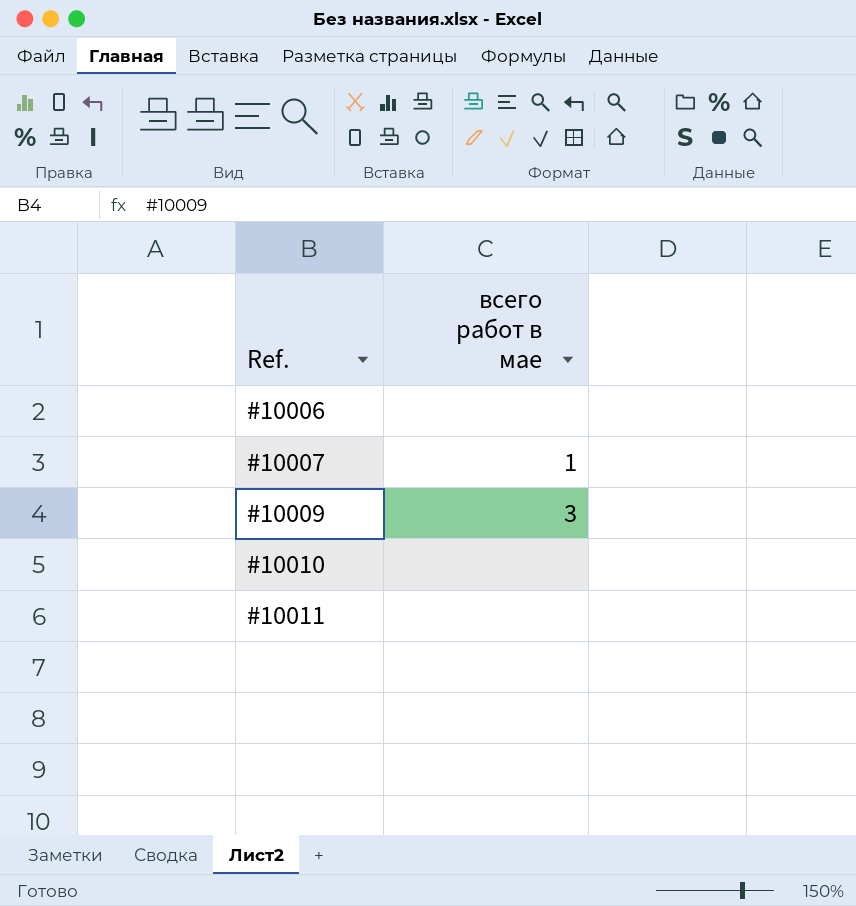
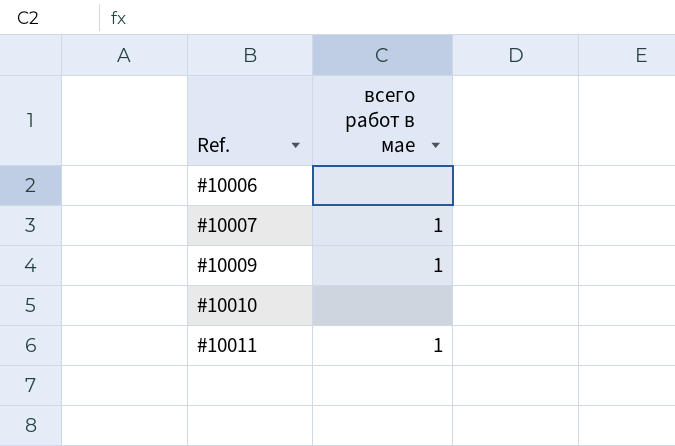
#10009 | всего работ в мае: 3 -> 1
#10011 | всего работ в мае: none -> 1

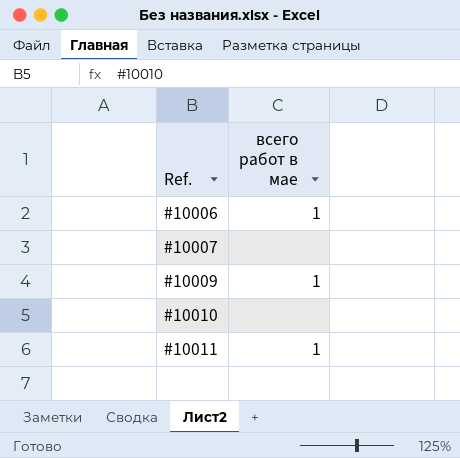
#10006 | всего работ в мае: none -> 1
#10007 | всего работ в мае: 1 -> none

